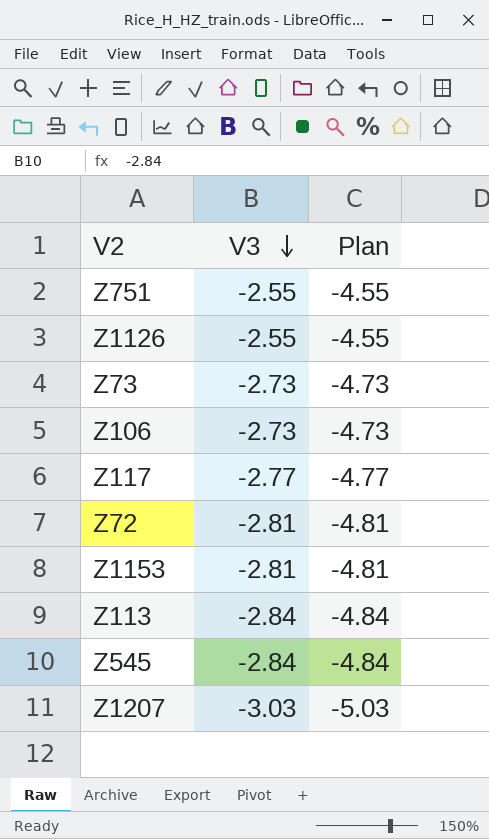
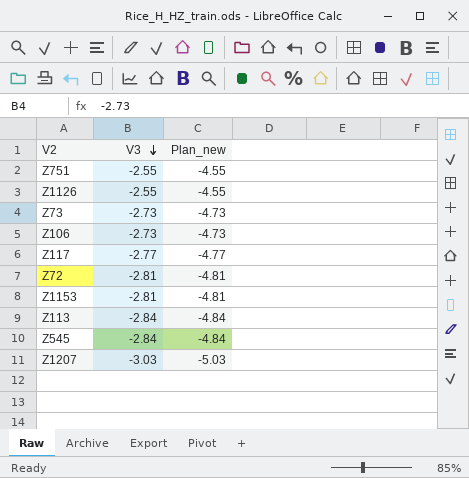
column name: Plan -> Plan_new

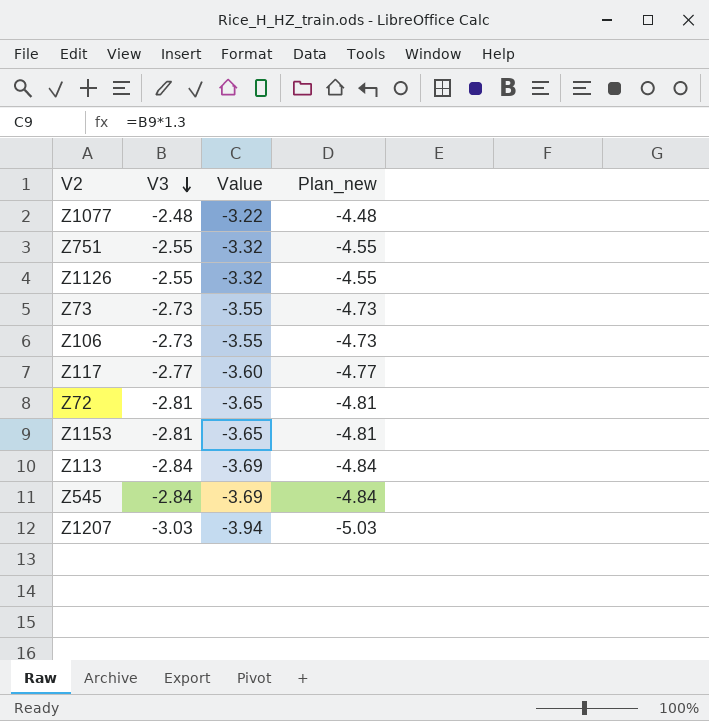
column Value | formula: none -> [V3] * 1.3
row Z1077: none -> -2.48 | -3.22 | -4.48

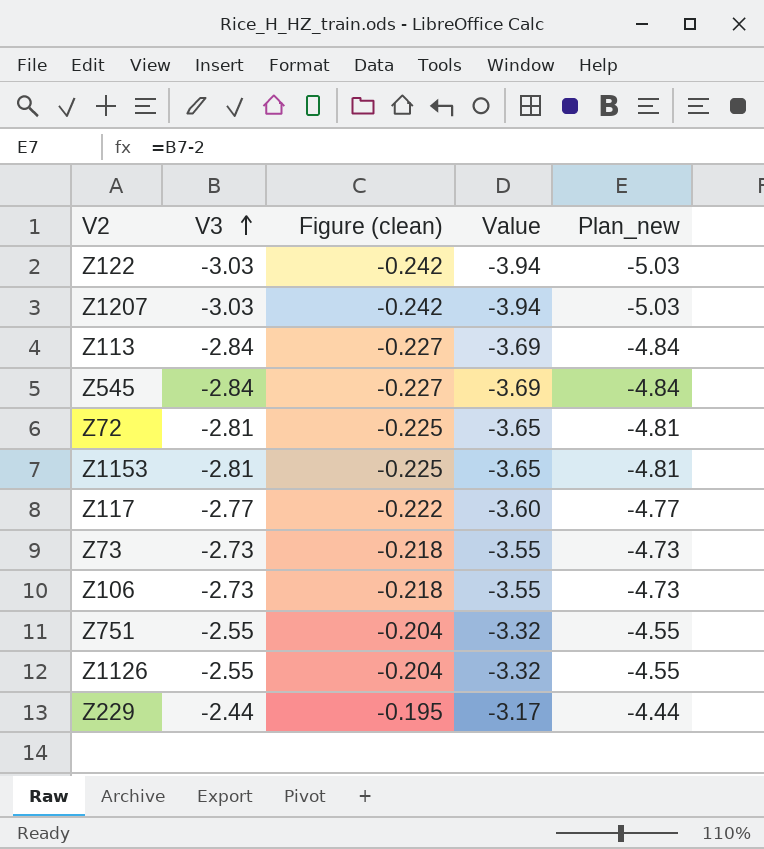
row order: V3 descending -> V3 ascending
column Figure (clean) | formula: none -> [V3] * 0.08
row Z1077: -2.48 | -3.22 | -4.48 -> none
row Z122: none -> -3.03 | -0.242 | -3.94 | -5.03
row Z229: none -> -2.44 | -0.195 | -3.17 | -4.44

